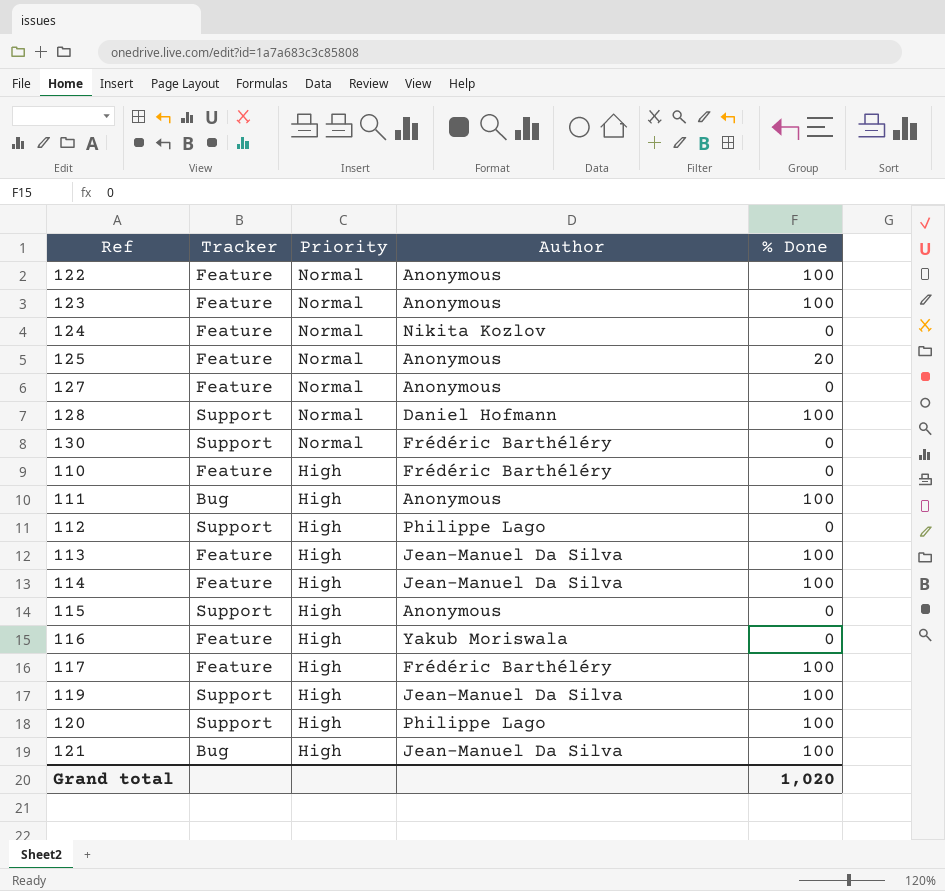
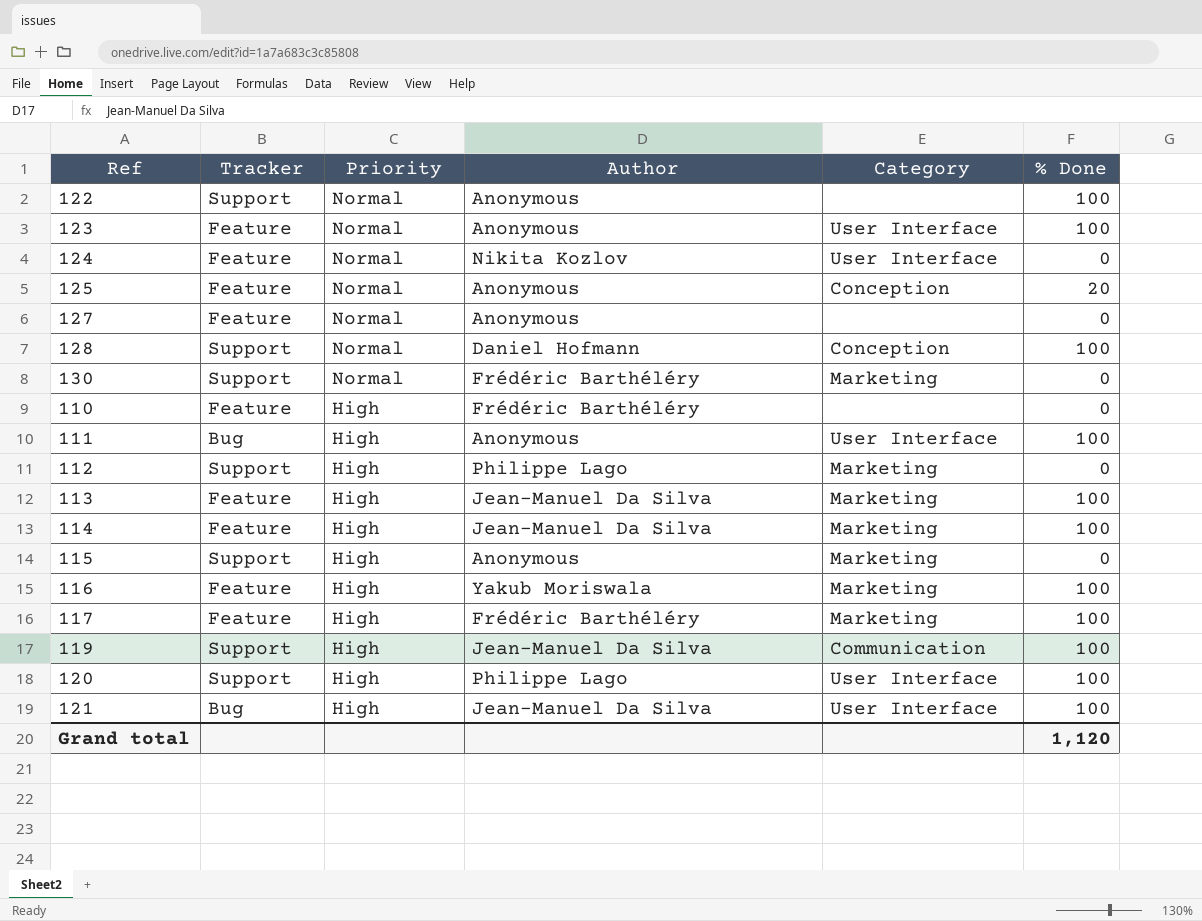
column Category | position: none -> 5
122 | Tracker: Feature -> Support
116 | % Done: 0 -> 100
Grand total | % Done: 1,020 -> 1,120

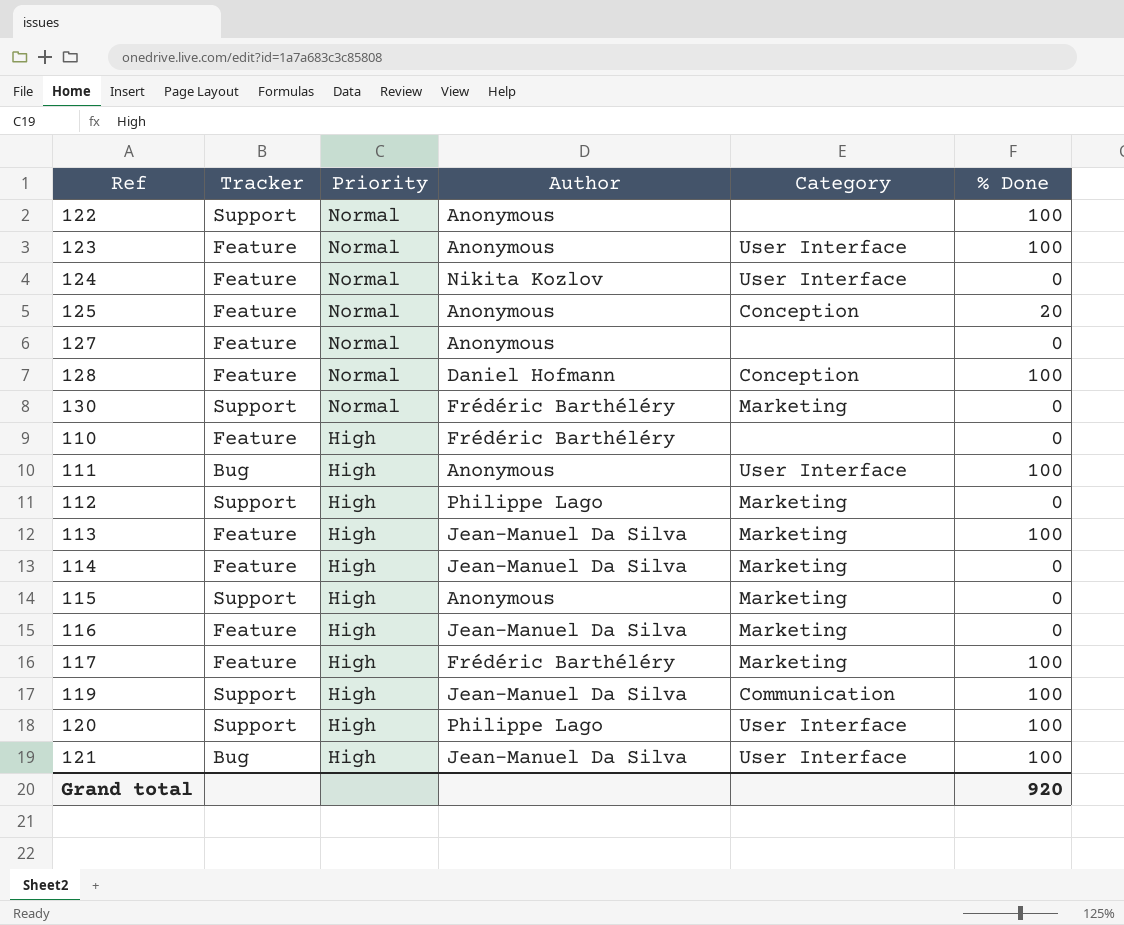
128 | Tracker: Support -> Feature
114 | % Done: 100 -> 0
116 | Author: Yakub Moriswala -> Jean-Manuel Da Silva
116 | % Done: 100 -> 0
Grand total | % Done: 1,120 -> 920

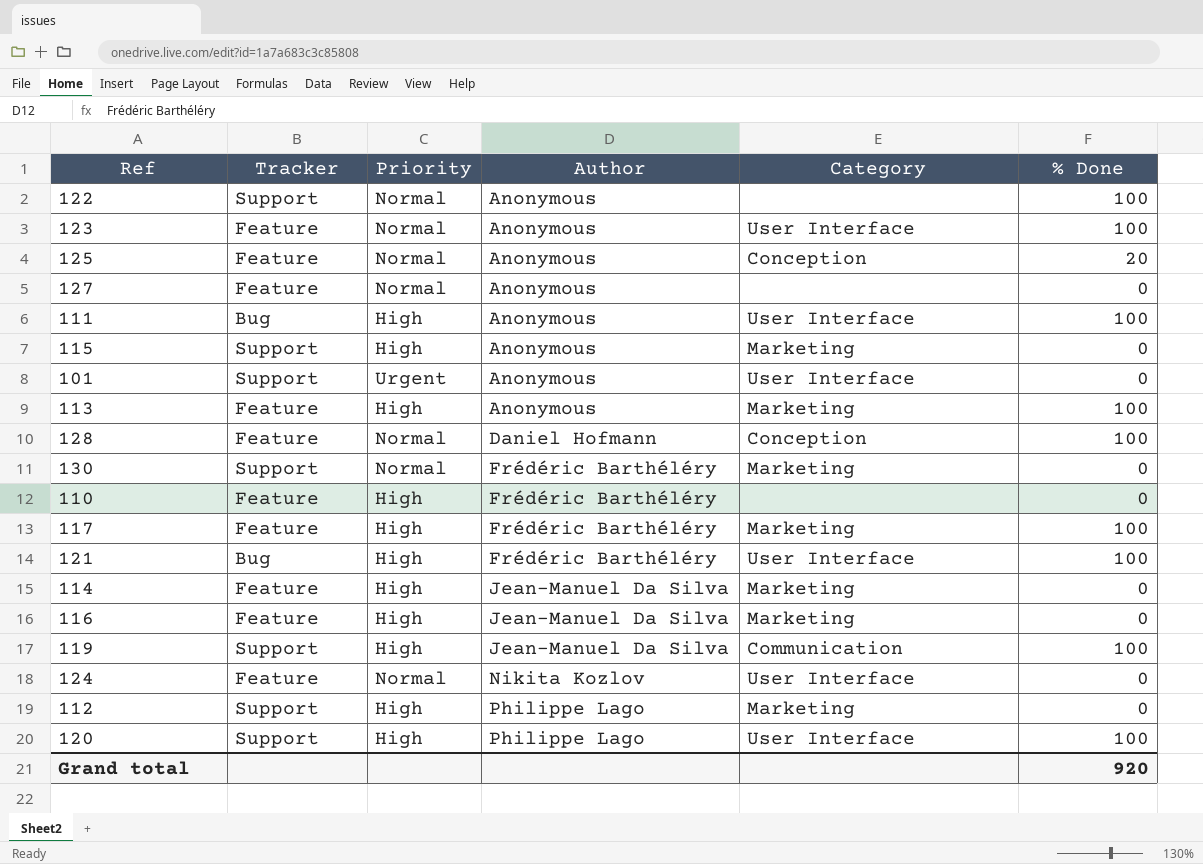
row order: Priority descending -> Author ascending
row 101: none -> Support | Urgent | Anonymous | User Interface | 0
113 | Author: Jean-Manuel Da Silva -> Anonymous
121 | Author: Jean-Manuel Da Silva -> Frédéric Barthéléry

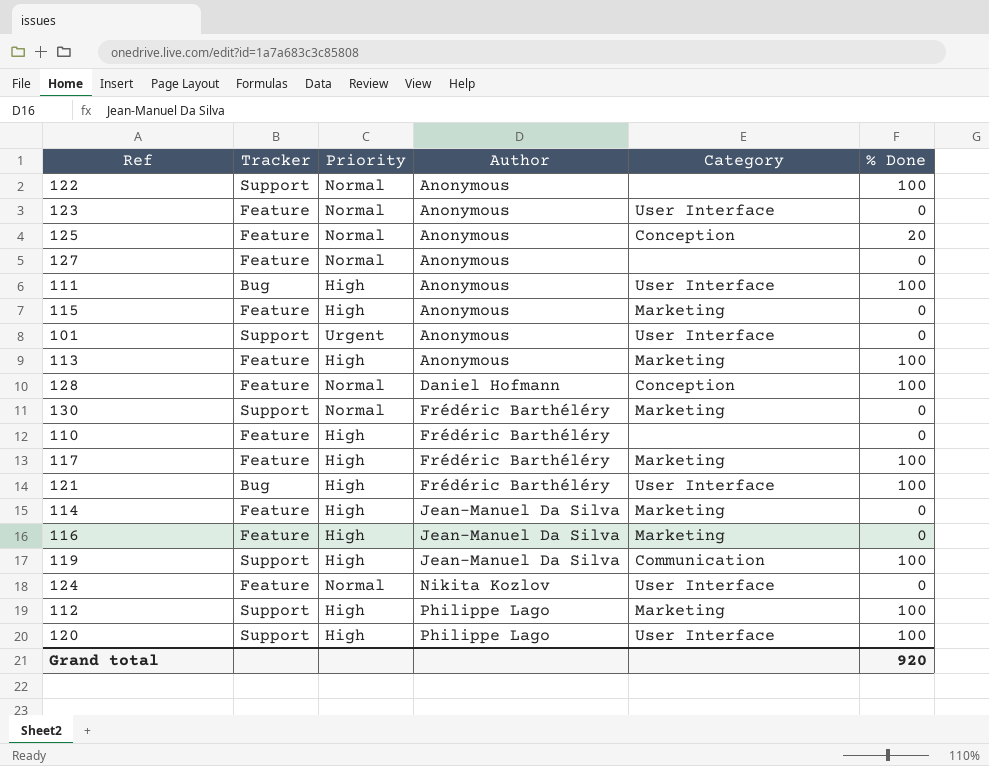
123 | % Done: 100 -> 0
115 | Tracker: Support -> Feature
112 | % Done: 0 -> 100

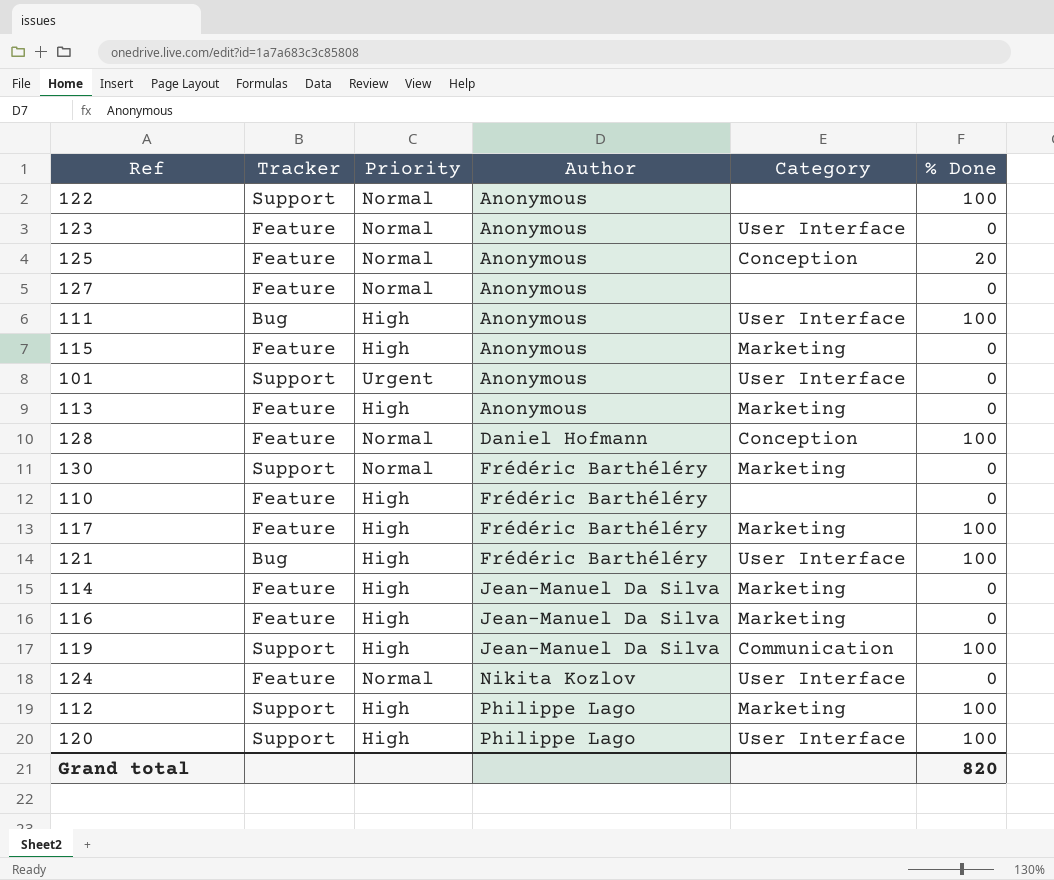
113 | % Done: 100 -> 0
Grand total | % Done: 920 -> 820

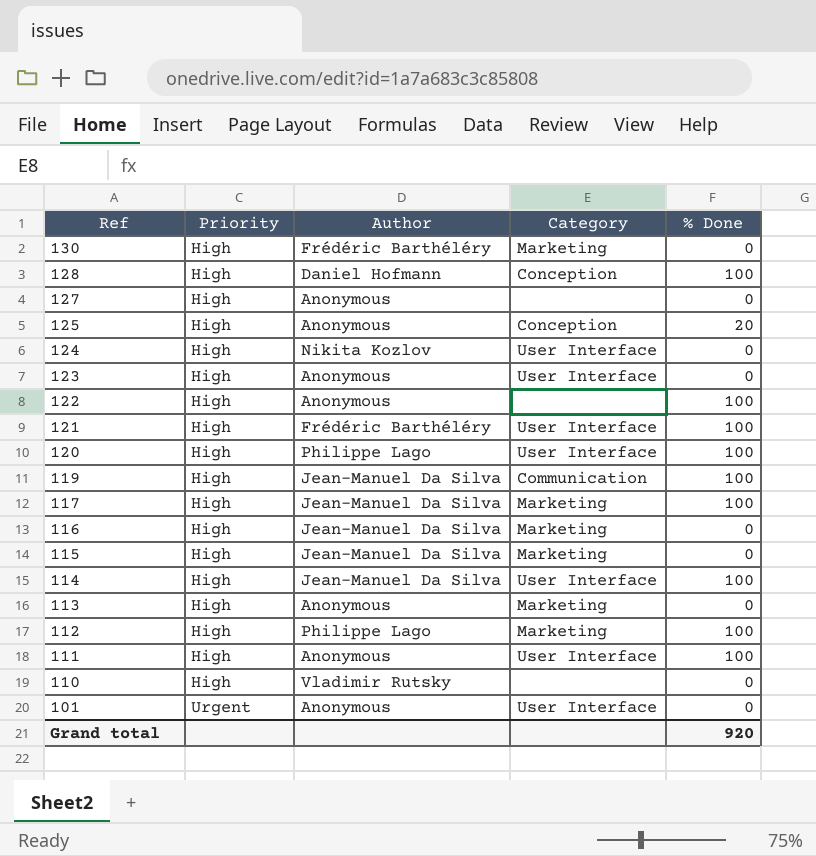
row order: Author ascending -> Ref descending
column Tracker | position: 2 -> none
130 | Priority: Normal -> High
128 | Priority: Normal -> High
127 | Priority: Normal -> High
125 | Priority: Normal -> High
124 | Priority: Normal -> High
123 | Priority: Normal -> High
122 | Priority: Normal -> High
117 | Author: Frédéric Barthéléry -> Jean-Manuel Da Silva
115 | Author: Anonymous -> Jean-Manuel Da Silva
114 | Category: Marketing -> User Interface
114 | % Done: 0 -> 100
110 | Author: Frédéric Barthéléry -> Vladimir Rutsky
Grand total | % Done: 820 -> 920

